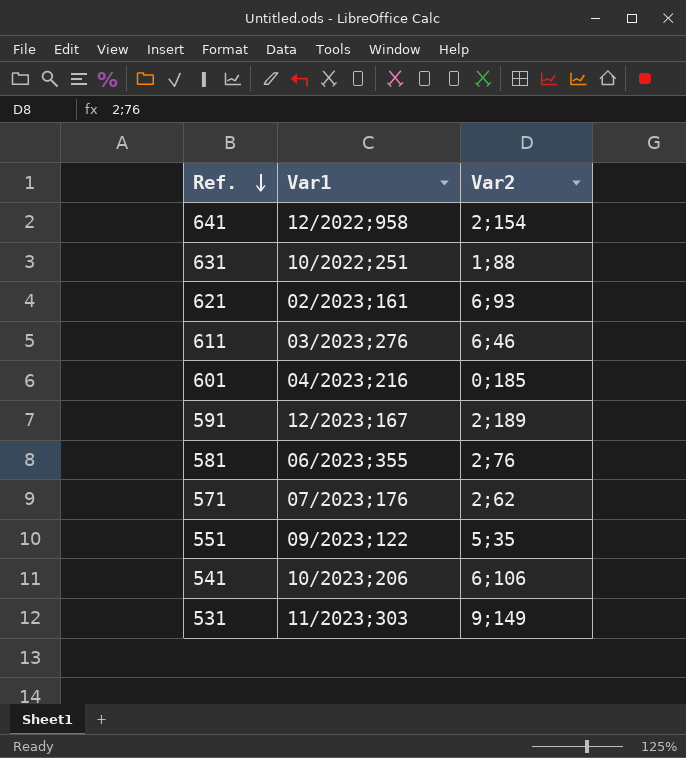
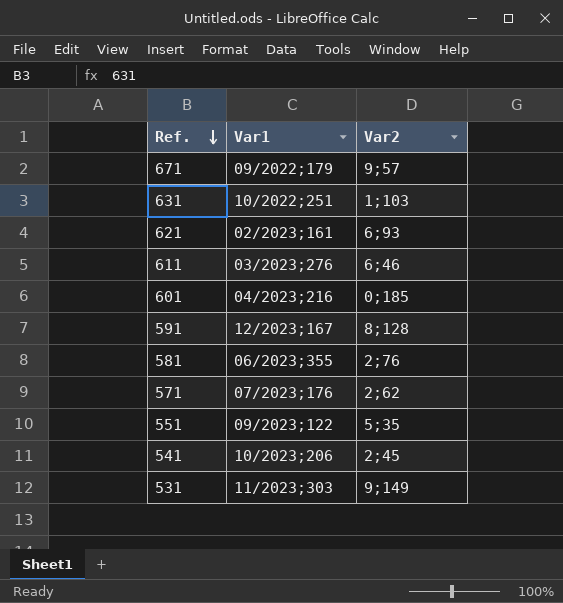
row 641: 12/2022;958 | 2;154 -> none
row 671: none -> 09/2022;179 | 9;57
631 | Var2: 1;88 -> 1;103
591 | Var2: 2;189 -> 8;128
541 | Var2: 6;106 -> 2;45

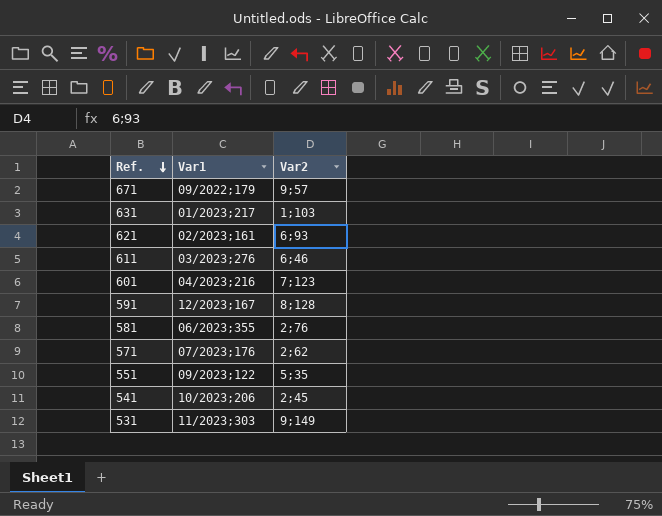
631 | Var1: 10/2022;251 -> 01/2023;217
601 | Var2: 0;185 -> 7;123

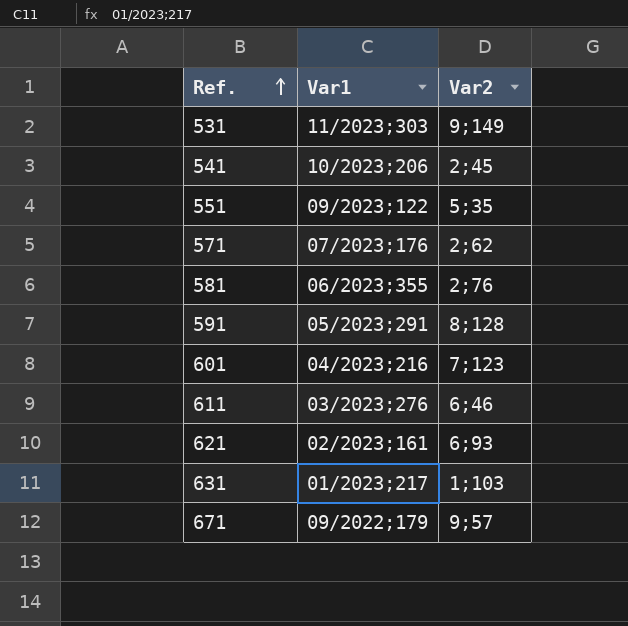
row order: Ref. descending -> Ref. ascending
591 | Var1: 12/2023;167 -> 05/2023;291

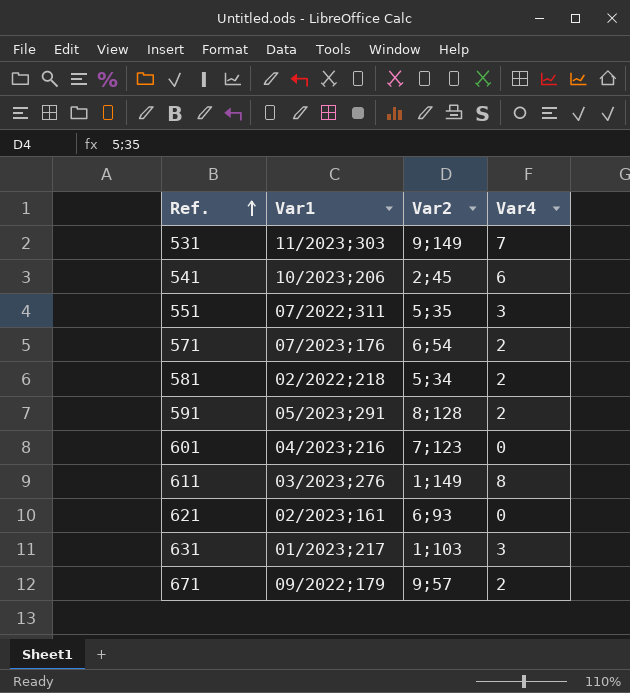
column Var4 | position: none -> 4
551 | Var1: 09/2023;122 -> 07/2022;311
571 | Var2: 2;62 -> 6;54
581 | Var1: 06/2023;355 -> 02/2022;218
581 | Var2: 2;76 -> 5;34
611 | Var2: 6;46 -> 1;149

